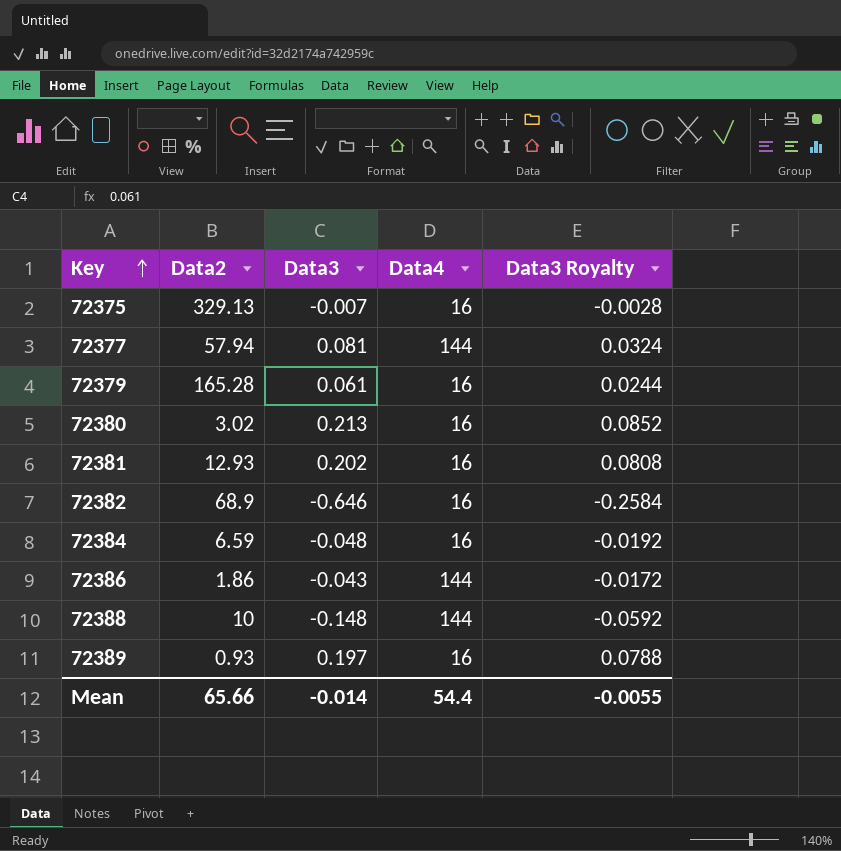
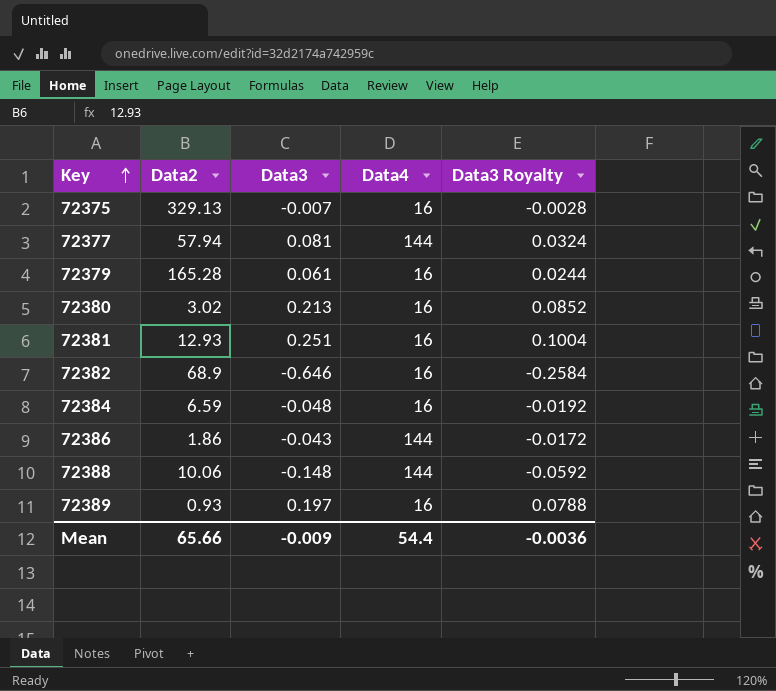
72381 | Data3: 0.202 -> 0.251
72381 | Data3 Royalty: 0.0808 -> 0.1004
72388 | Data2: 10 -> 10.06
Mean | Data3: -0.014 -> -0.009
Mean | Data3 Royalty: -0.0055 -> -0.0036

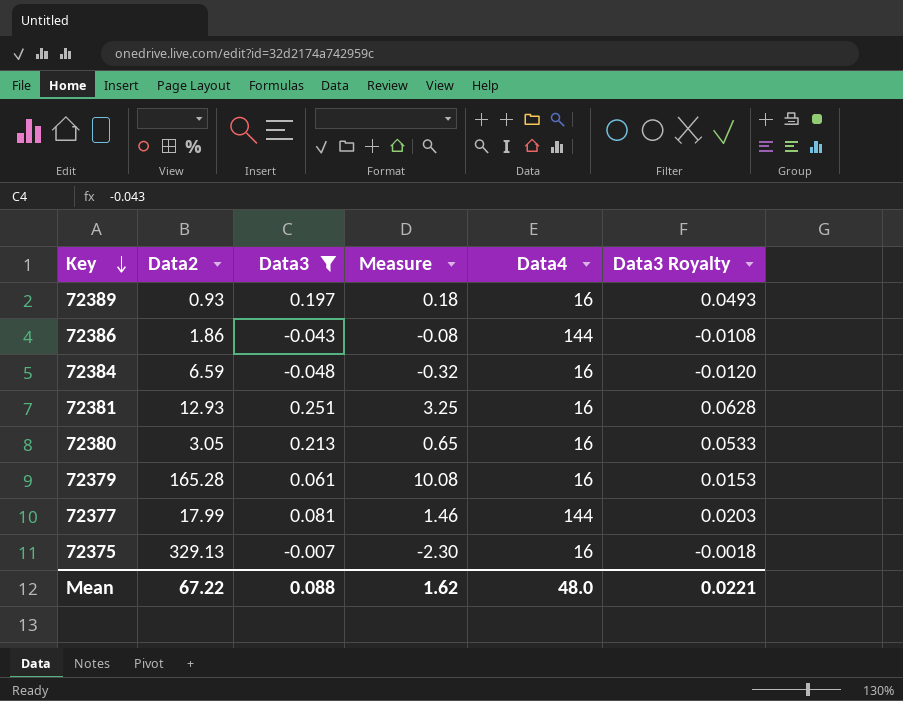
filter: none -> Data3 >= -0.048
row order: Key ascending -> Key descending
column Measure | formula: none -> [Data2] * [Data3]
column Data3 Royalty | formula: [Data3] * 0.4 -> [Data3] * 0.25
72380 | Data2: 3.02 -> 3.05
72377 | Data2: 57.94 -> 17.99
Mean | Data2: 65.66 -> 67.22
Mean | Data3: -0.009 -> 0.088
Mean | Data4: 54.4 -> 48.0
Mean | Data3 Royalty: -0.0036 -> 0.0221

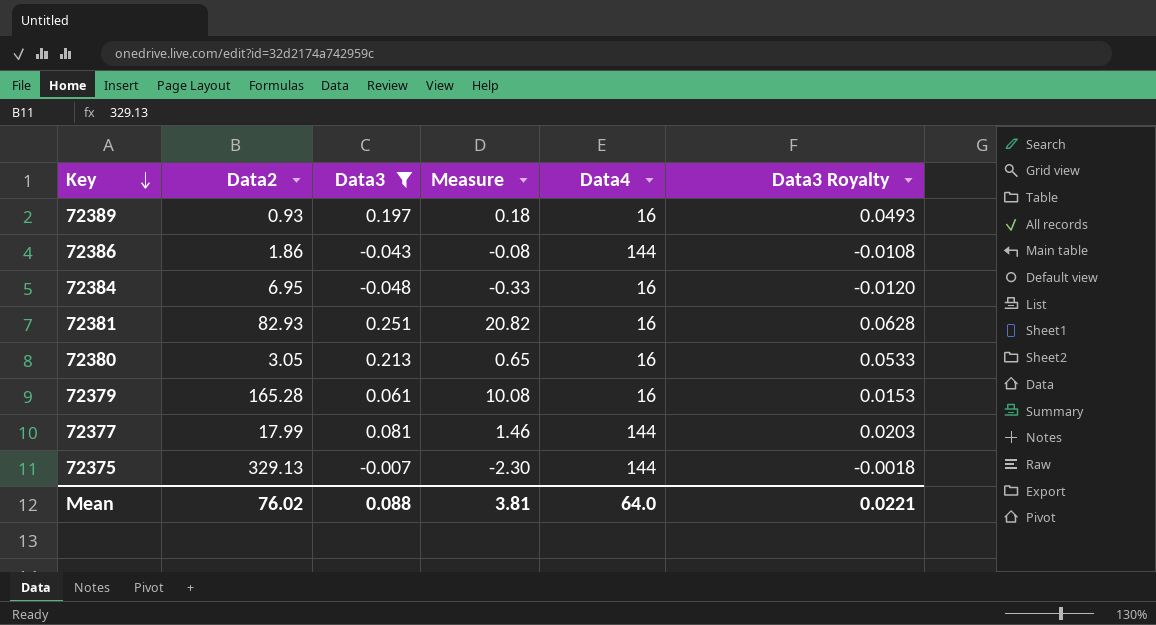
72384 | Data2: 6.59 -> 6.95
72384 | Measure: -0.32 -> -0.33
72381 | Data2: 12.93 -> 82.93
72381 | Measure: 3.25 -> 20.82
72375 | Data4: 16 -> 144
Mean | Data2: 67.22 -> 76.02
Mean | Measure: 1.62 -> 3.81
Mean | Data4: 48.0 -> 64.0

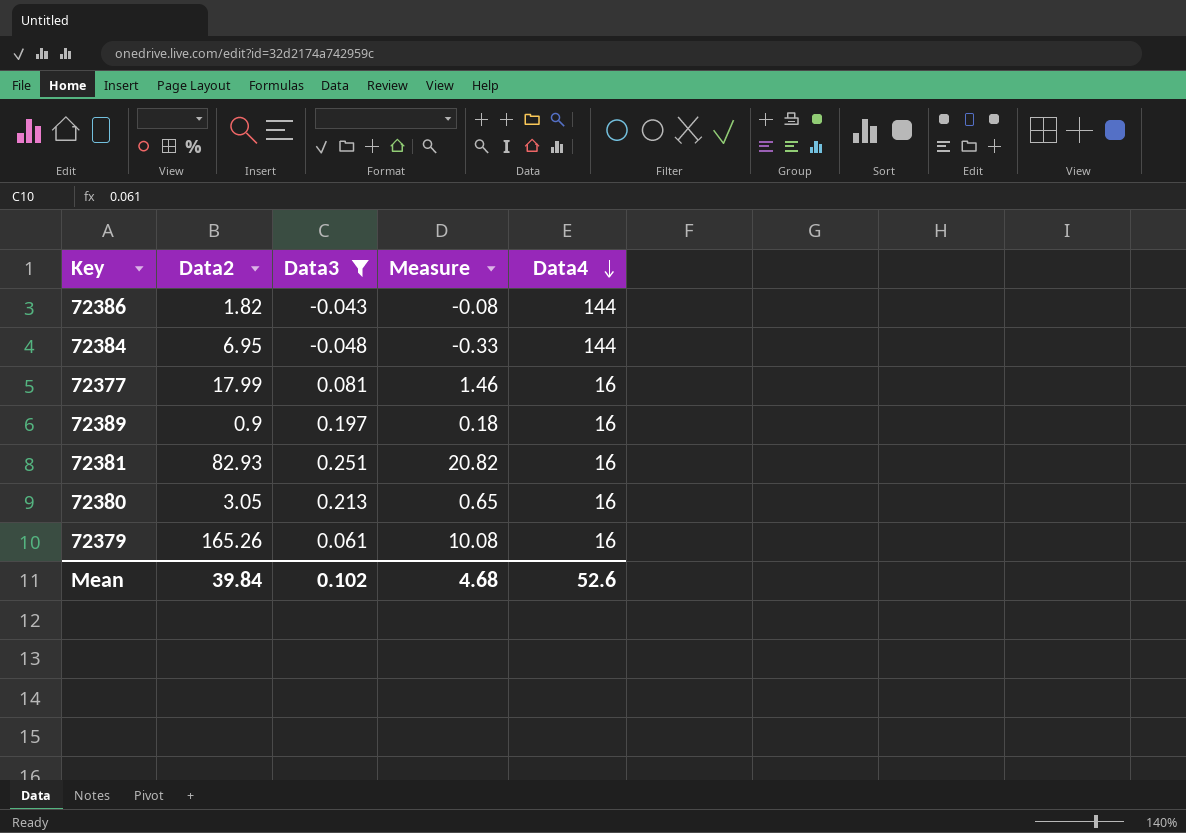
row order: Key descending -> Data4 descending
column Data3 Royalty | formula: [Data3] * 0.25 -> none
row 72375: 329.13 | -0.007 | -2.30 | 144 | -0.0018 -> none
72386 | Data2: 1.86 -> 1.82
72384 | Data4: 16 -> 144
72377 | Data4: 144 -> 16
72389 | Data2: 0.93 -> 0.9
72379 | Data2: 165.28 -> 165.26
Mean | Data2: 76.02 -> 39.84
Mean | Data3: 0.088 -> 0.102
Mean | Measure: 3.81 -> 4.68
Mean | Data4: 64.0 -> 52.6

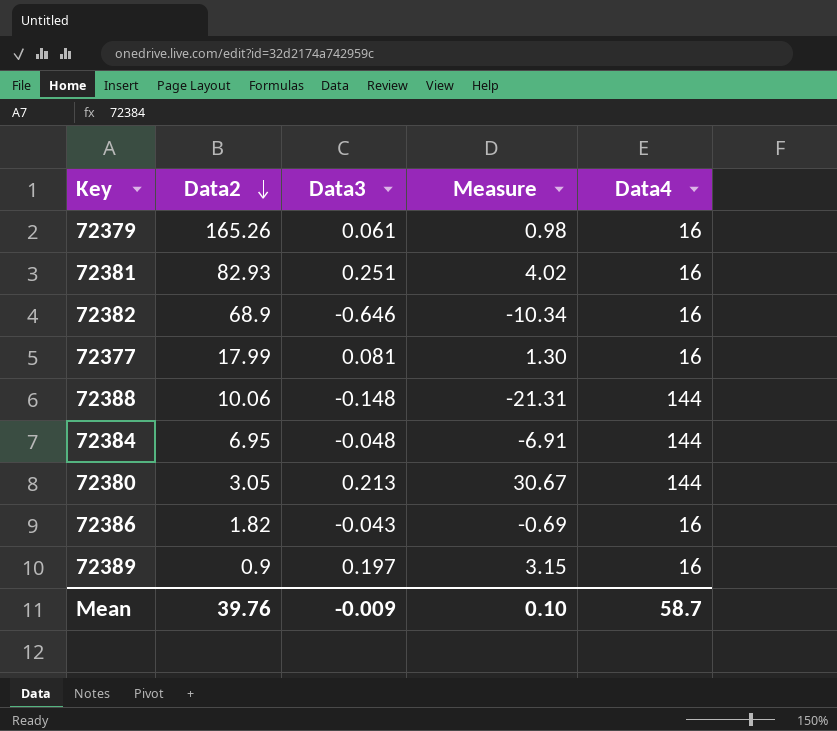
filter: Data3 >= -0.048 -> none
row order: Data4 descending -> Data2 descending
column Measure | formula: [Data2] * [Data3] -> [Data3] * [Data4]
72380 | Data4: 16 -> 144
72386 | Data4: 144 -> 16
Mean | Data2: 39.84 -> 39.76
Mean | Data3: 0.102 -> -0.009
Mean | Measure: 4.68 -> 0.10
Mean | Data4: 52.6 -> 58.7

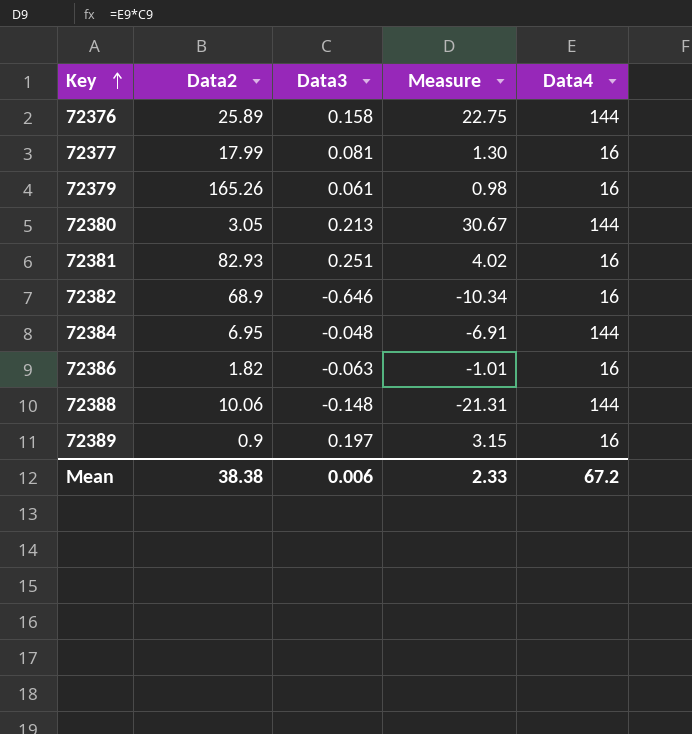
row order: Data2 descending -> Key ascending
row 72376: none -> 25.89 | 0.158 | 22.75 | 144
72386 | Data3: -0.043 -> -0.063
72386 | Measure: -0.69 -> -1.01
Mean | Data2: 39.76 -> 38.38
Mean | Data3: -0.009 -> 0.006
Mean | Measure: 0.10 -> 2.33
Mean | Data4: 58.7 -> 67.2

